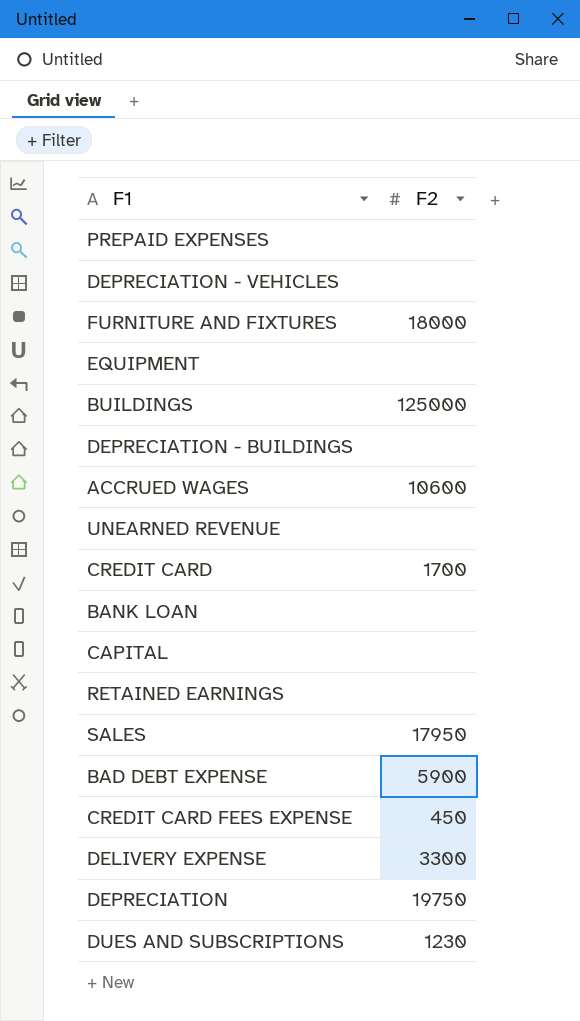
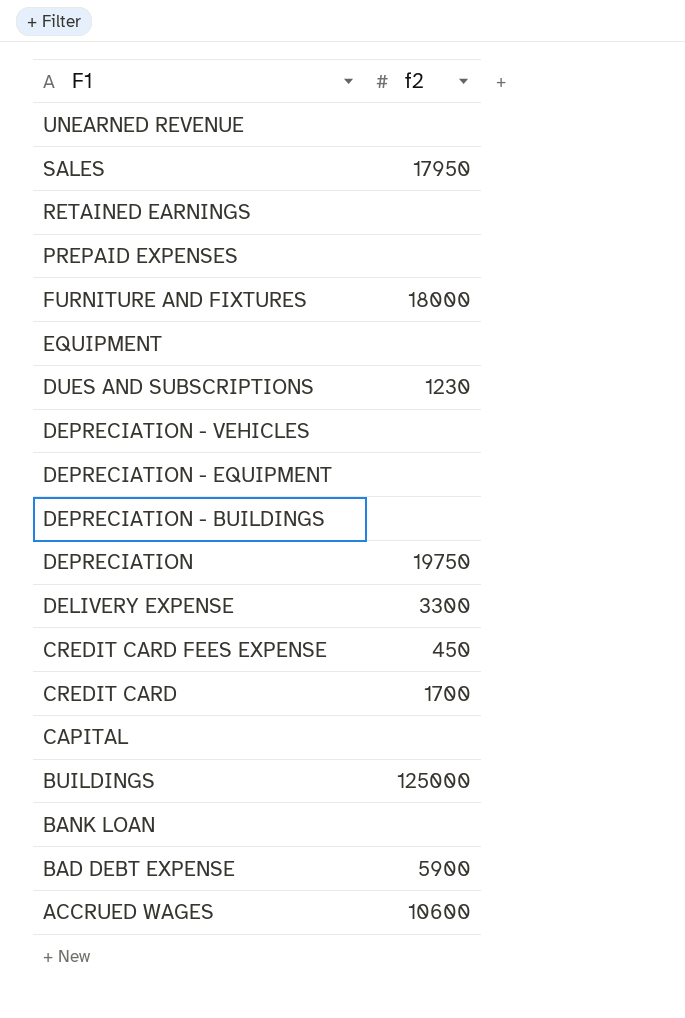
row order: none -> F1 descending
column name: F2 -> f2
row DEPRECIATION - EQUIPMENT: none -> none

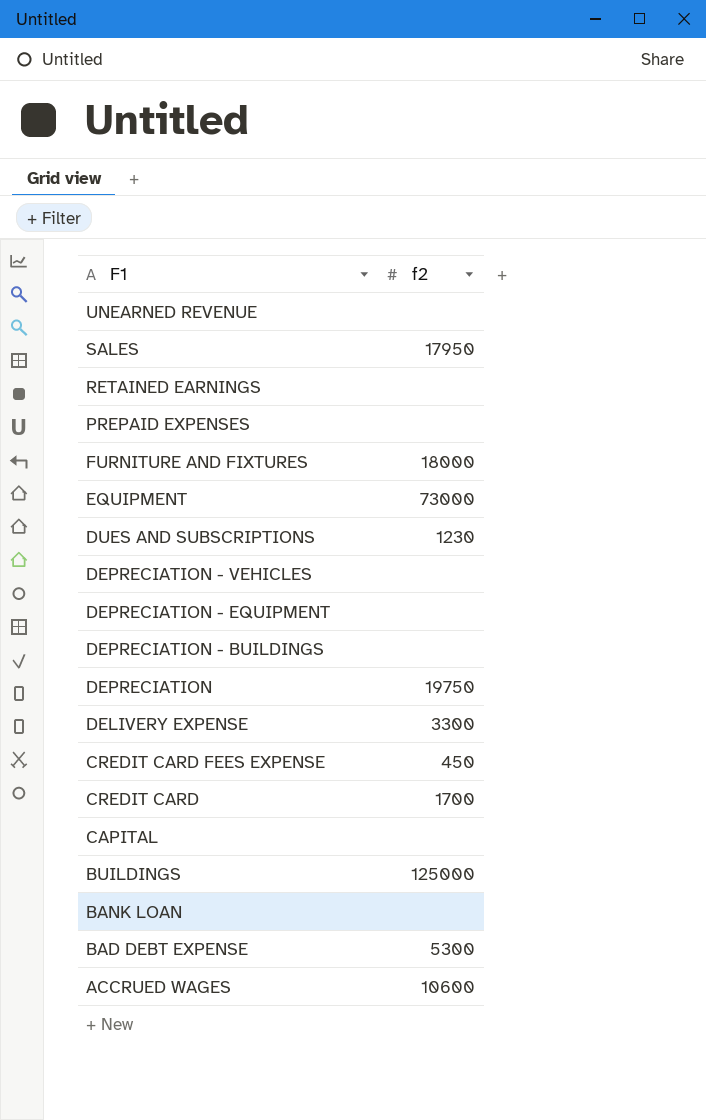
EQUIPMENT | f2: none -> 73000
BAD DEBT EXPENSE | f2: 5900 -> 5300

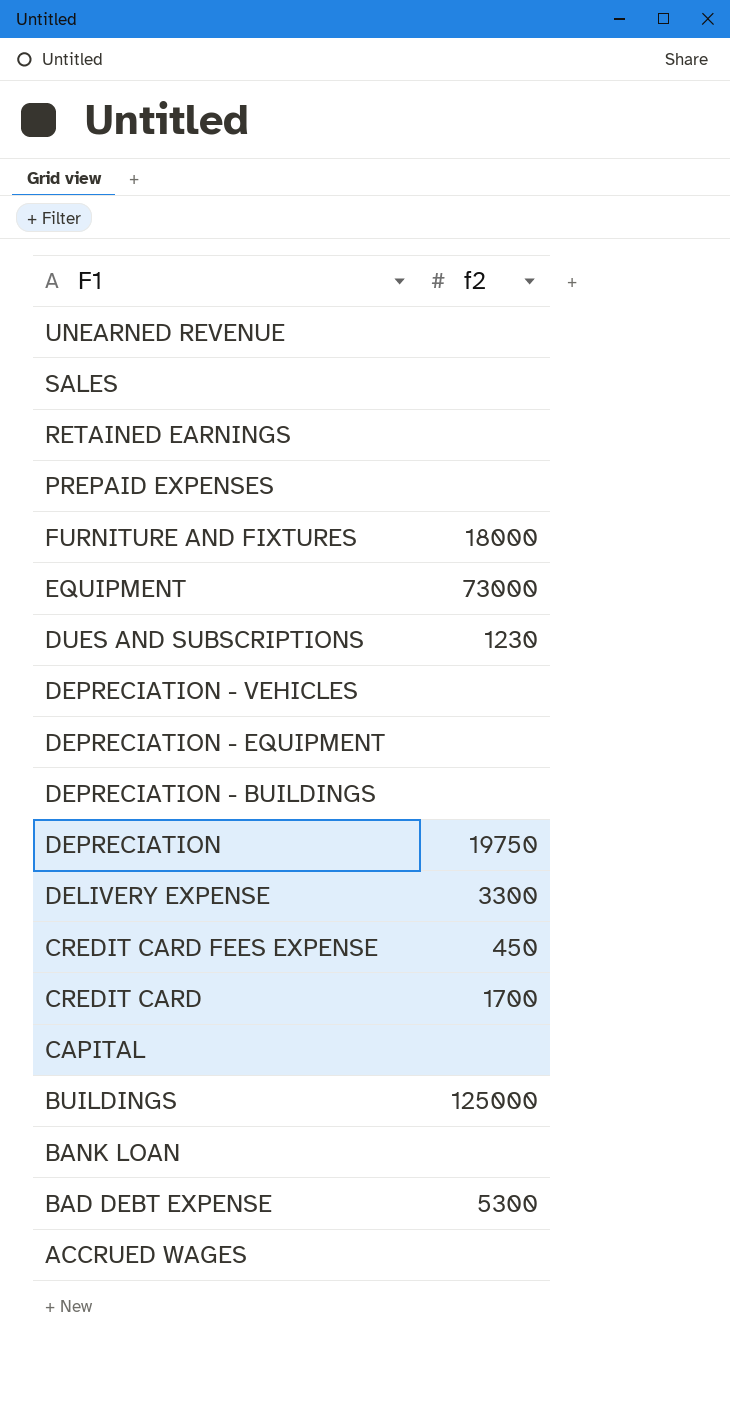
SALES | f2: 17950 -> none
ACCRUED WAGES | f2: 10600 -> none

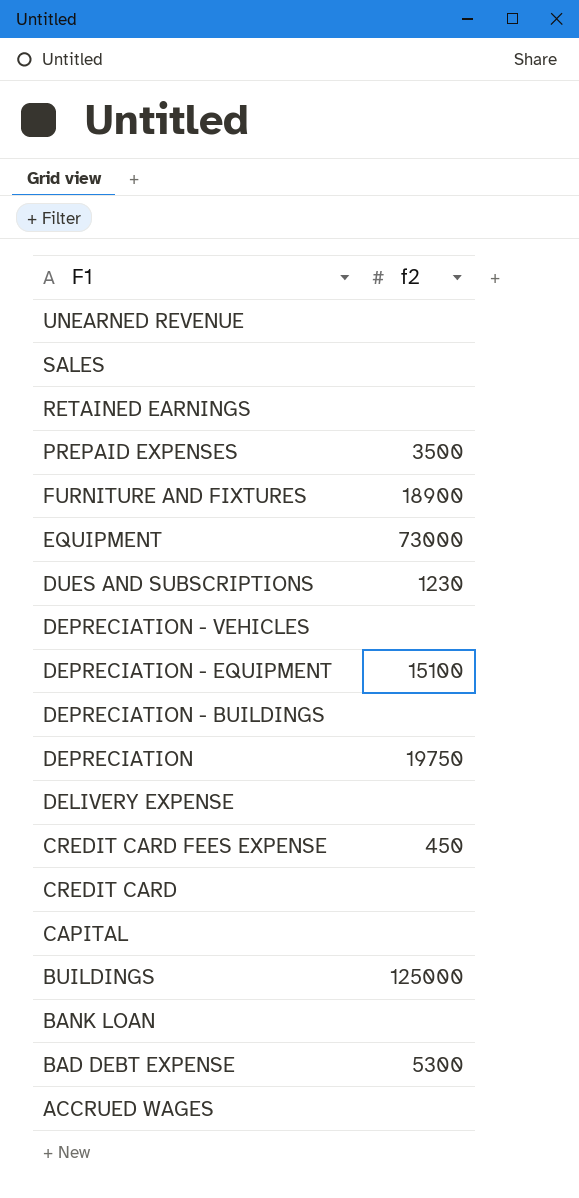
PREPAID EXPENSES | f2: none -> 3500
FURNITURE AND FIXTURES | f2: 18000 -> 18900
DEPRECIATION - EQUIPMENT | f2: none -> 15100
DELIVERY EXPENSE | f2: 3300 -> none
CREDIT CARD | f2: 1700 -> none

